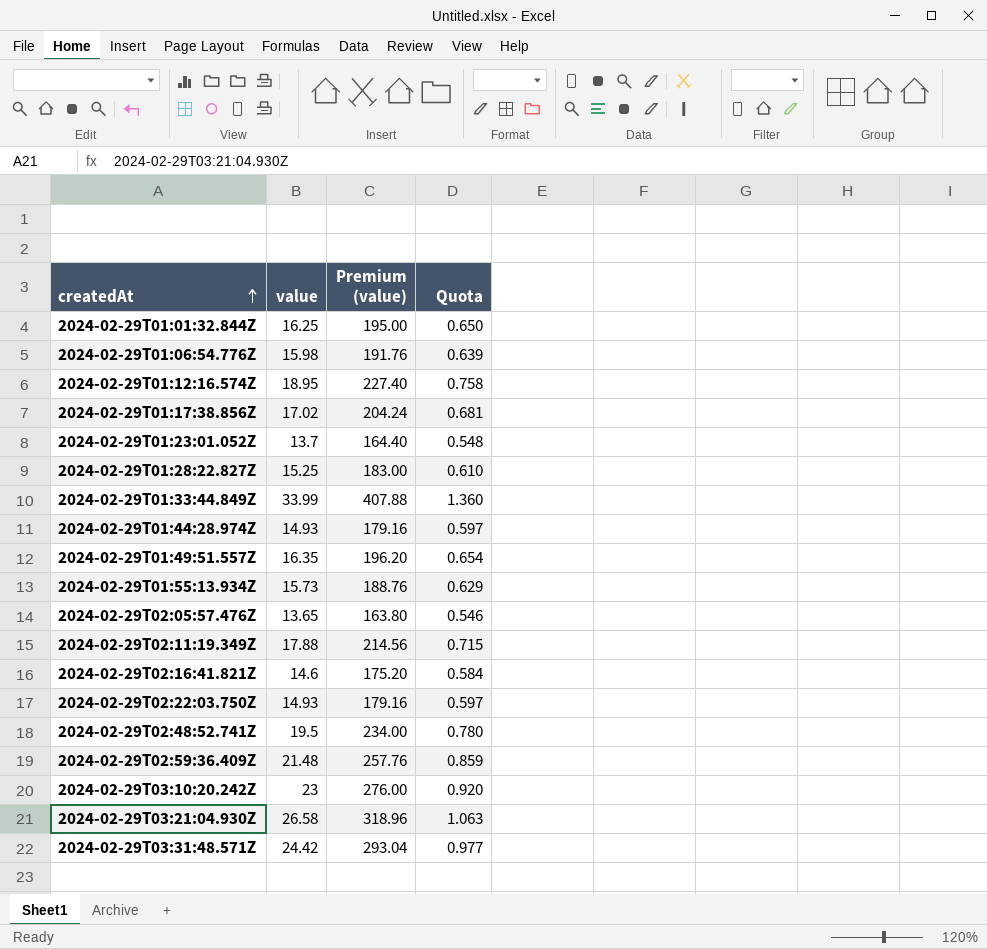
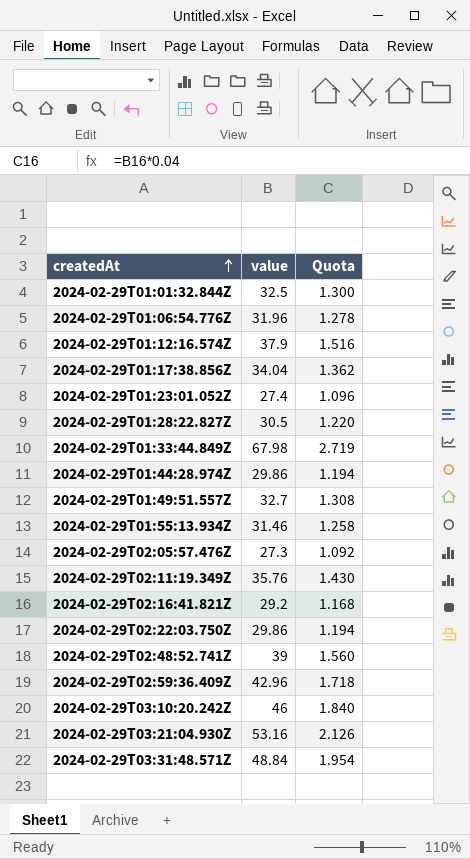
column Premium (value) | formula: [value] * 12 -> none
2024-02-29T01:01:32.844Z | value: 16.25 -> 32.5
2024-02-29T01:01:32.844Z | Quota: 0.650 -> 1.300
2024-02-29T01:06:54.776Z | value: 15.98 -> 31.96
2024-02-29T01:06:54.776Z | Quota: 0.639 -> 1.278
2024-02-29T01:12:16.574Z | value: 18.95 -> 37.9
2024-02-29T01:12:16.574Z | Quota: 0.758 -> 1.516
2024-02-29T01:17:38.856Z | value: 17.02 -> 34.04
2024-02-29T01:17:38.856Z | Quota: 0.681 -> 1.362
2024-02-29T01:23:01.052Z | value: 13.7 -> 27.4
2024-02-29T01:23:01.052Z | Quota: 0.548 -> 1.096
2024-02-29T01:28:22.827Z | value: 15.25 -> 30.5
2024-02-29T01:28:22.827Z | Quota: 0.610 -> 1.220
2024-02-29T01:33:44.849Z | value: 33.99 -> 67.98
2024-02-29T01:33:44.849Z | Quota: 1.360 -> 2.719
2024-02-29T01:44:28.974Z | value: 14.93 -> 29.86
2024-02-29T01:44:28.974Z | Quota: 0.597 -> 1.194
2024-02-29T01:49:51.557Z | value: 16.35 -> 32.7
2024-02-29T01:49:51.557Z | Quota: 0.654 -> 1.308
2024-02-29T01:55:13.934Z | value: 15.73 -> 31.46
2024-02-29T01:55:13.934Z | Quota: 0.629 -> 1.258
2024-02-29T02:05:57.476Z | value: 13.65 -> 27.3
2024-02-29T02:05:57.476Z | Quota: 0.546 -> 1.092
2024-02-29T02:11:19.349Z | value: 17.88 -> 35.76
2024-02-29T02:11:19.349Z | Quota: 0.715 -> 1.430
2024-02-29T02:16:41.821Z | value: 14.6 -> 29.2
2024-02-29T02:16:41.821Z | Quota: 0.584 -> 1.168
2024-02-29T02:22:03.750Z | value: 14.93 -> 29.86
2024-02-29T02:22:03.750Z | Quota: 0.597 -> 1.194
2024-02-29T02:48:52.741Z | value: 19.5 -> 39
2024-02-29T02:48:52.741Z | Quota: 0.780 -> 1.560
2024-02-29T02:59:36.409Z | value: 21.48 -> 42.96
2024-02-29T02:59:36.409Z | Quota: 0.859 -> 1.718
2024-02-29T03:10:20.242Z | value: 23 -> 46
2024-02-29T03:10:20.242Z | Quota: 0.920 -> 1.840
2024-02-29T03:21:04.930Z | value: 26.58 -> 53.16
2024-02-29T03:21:04.930Z | Quota: 1.063 -> 2.126
2024-02-29T03:31:48.571Z | value: 24.42 -> 48.84
2024-02-29T03:31:48.571Z | Quota: 0.977 -> 1.954

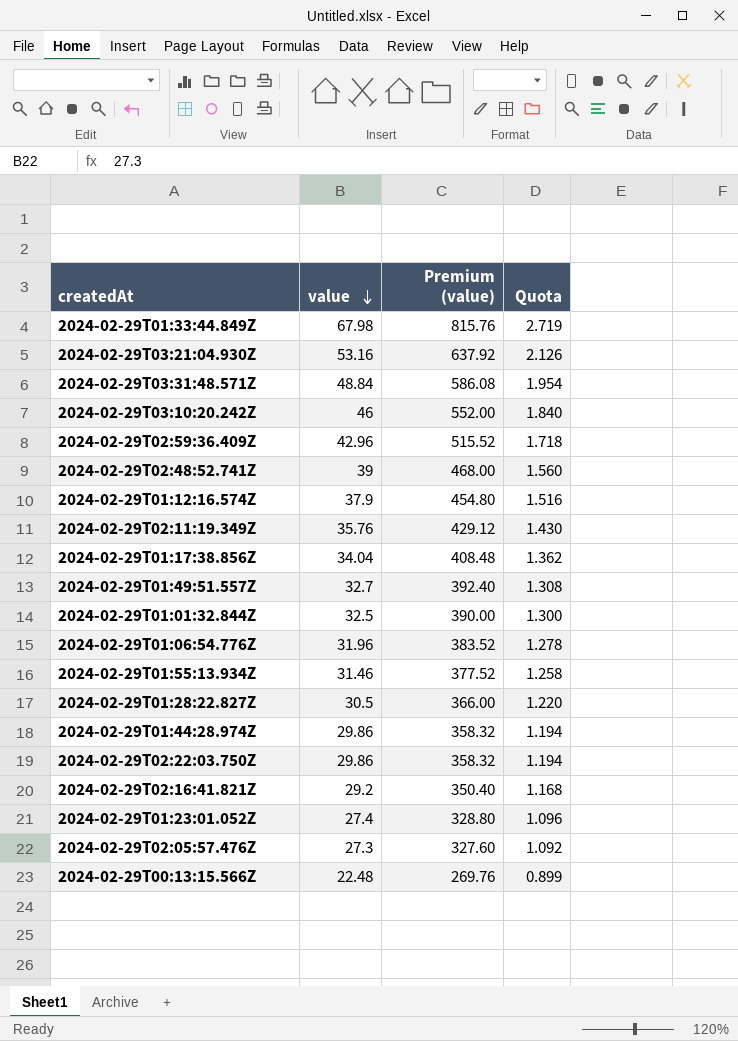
row order: createdAt ascending -> value descending
column Premium (value) | formula: none -> [value] * 12
row 2024-02-29T00:13:15.566Z: none -> 22.48 | 269.76 | 0.899

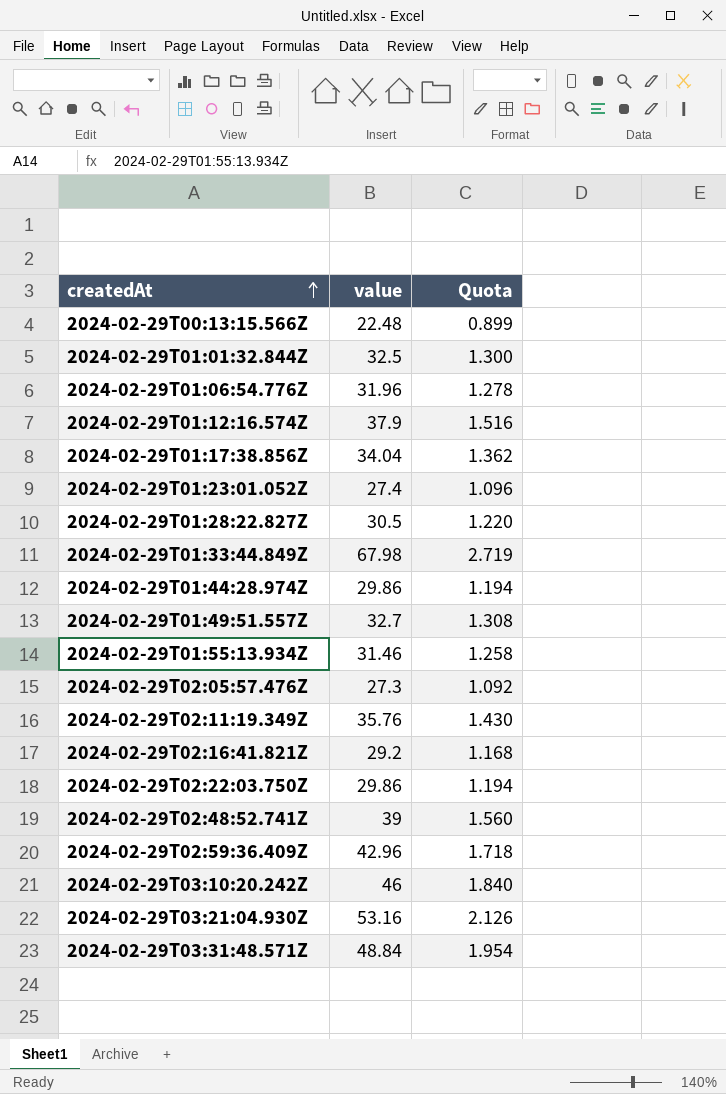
row order: value descending -> createdAt ascending
column Premium (value) | formula: [value] * 12 -> none

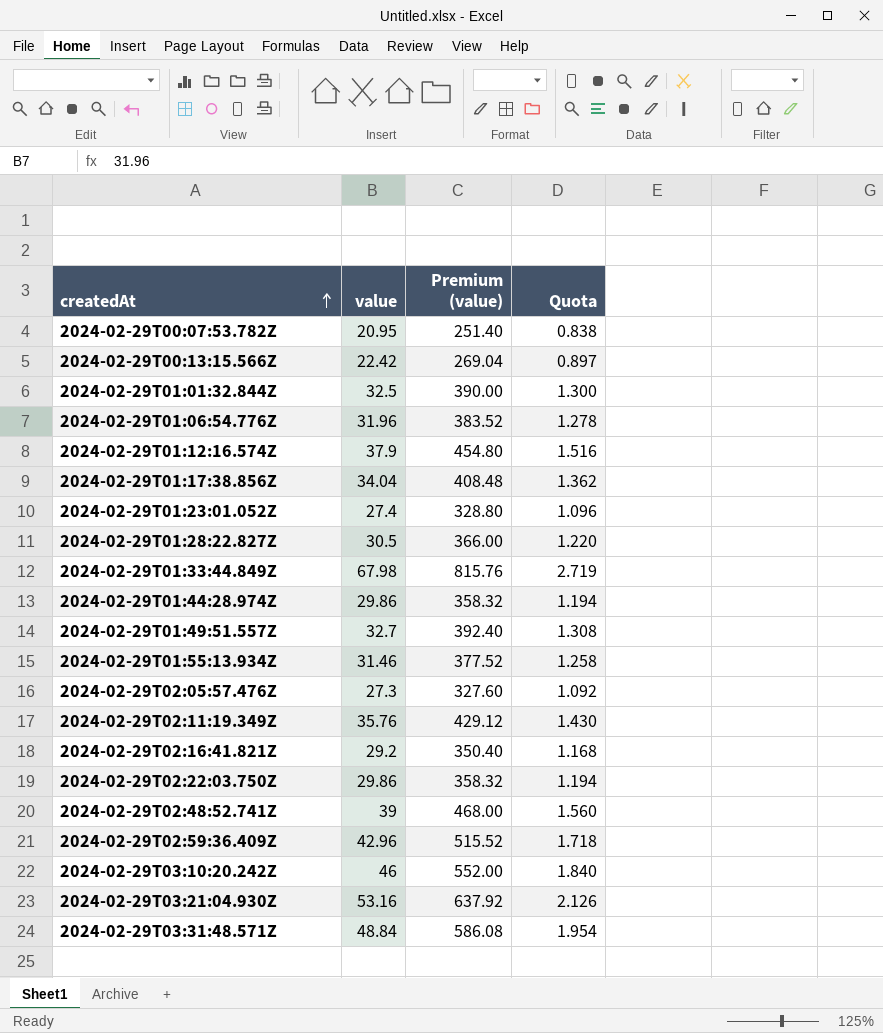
column Premium (value) | formula: none -> [value] * 12
row 2024-02-29T00:07:53.782Z: none -> 20.95 | 251.40 | 0.838
2024-02-29T00:13:15.566Z | value: 22.48 -> 22.42
2024-02-29T00:13:15.566Z | Quota: 0.899 -> 0.897

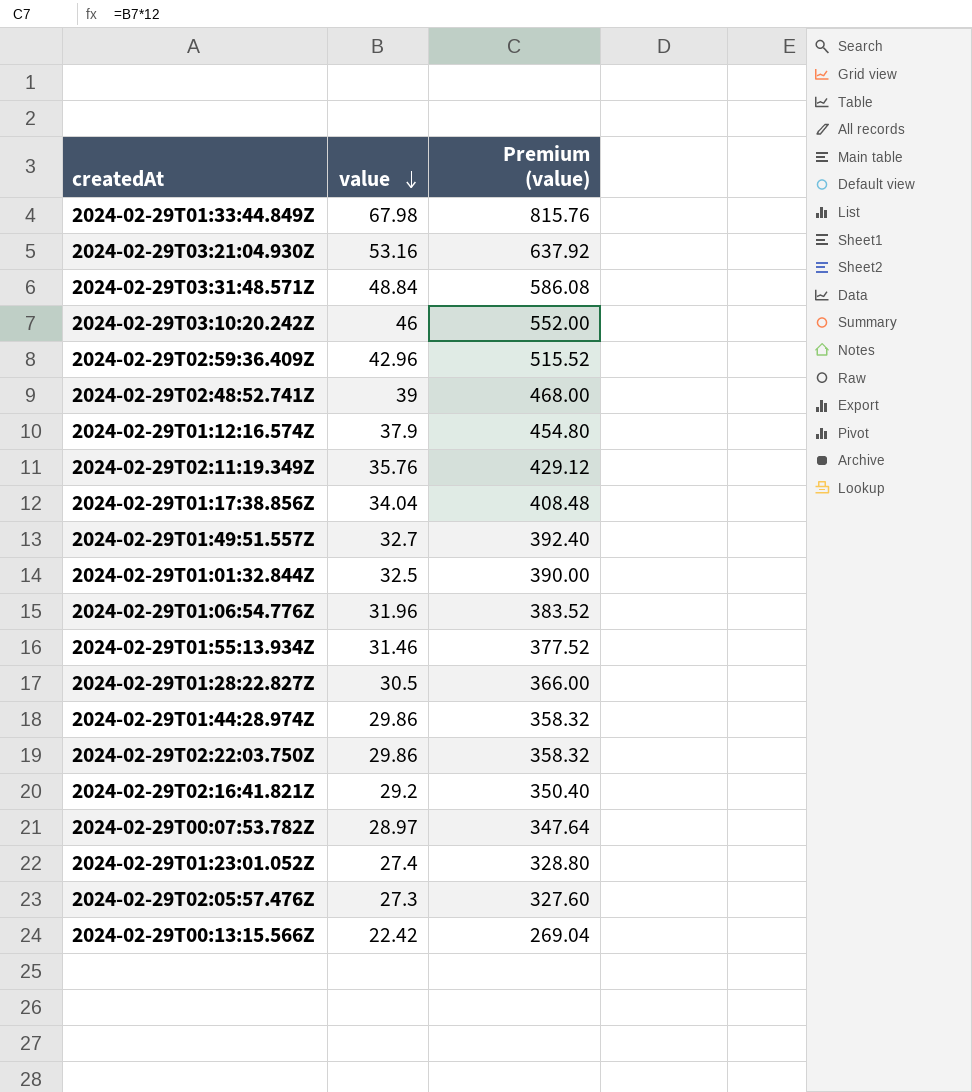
row order: createdAt ascending -> value descending
column Quota | formula: [value] * 0.04 -> none
2024-02-29T00:07:53.782Z | value: 20.95 -> 28.97
2024-02-29T00:07:53.782Z | Premium (value): 251.40 -> 347.64

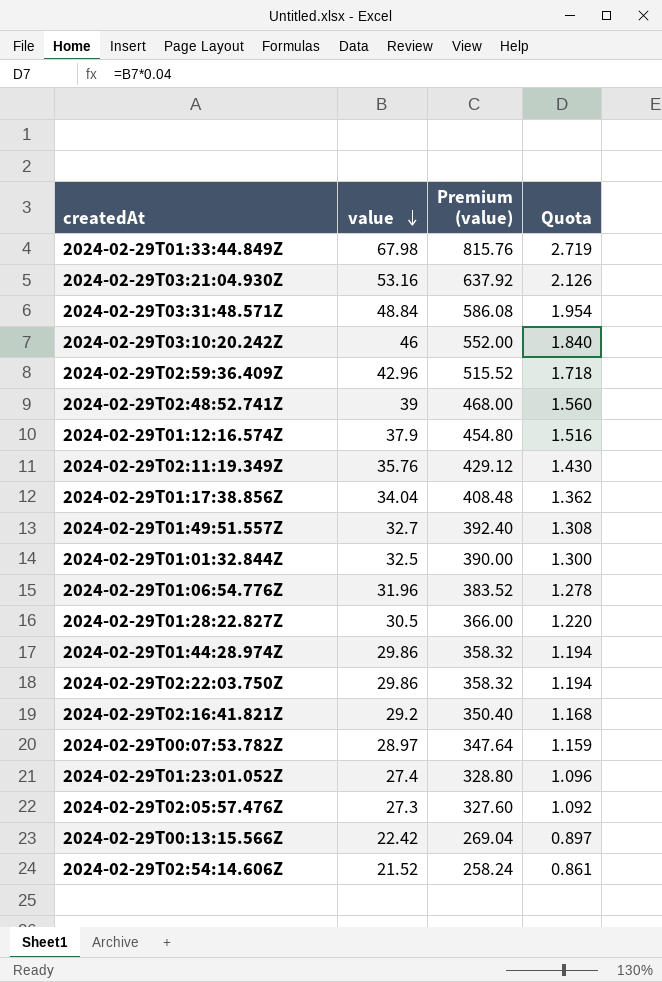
column Quota | formula: none -> [value] * 0.04
row 2024-02-29T01:55:13.934Z: 31.46 | 377.52 -> none
row 2024-02-29T02:54:14.606Z: none -> 21.52 | 258.24 | 0.861

